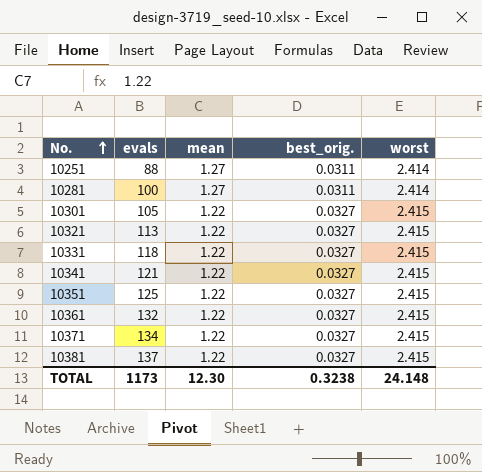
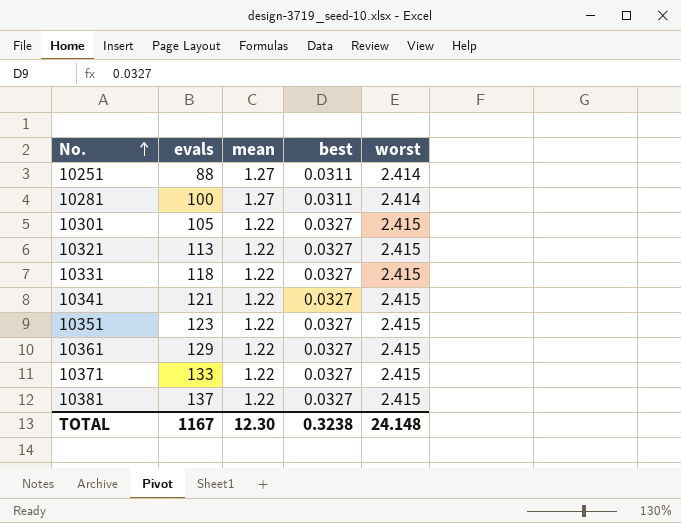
column name: best_orig. -> best
10351 | evals: 125 -> 123
10361 | evals: 132 -> 129
10371 | evals: 134 -> 133
TOTAL | evals: 1173 -> 1167

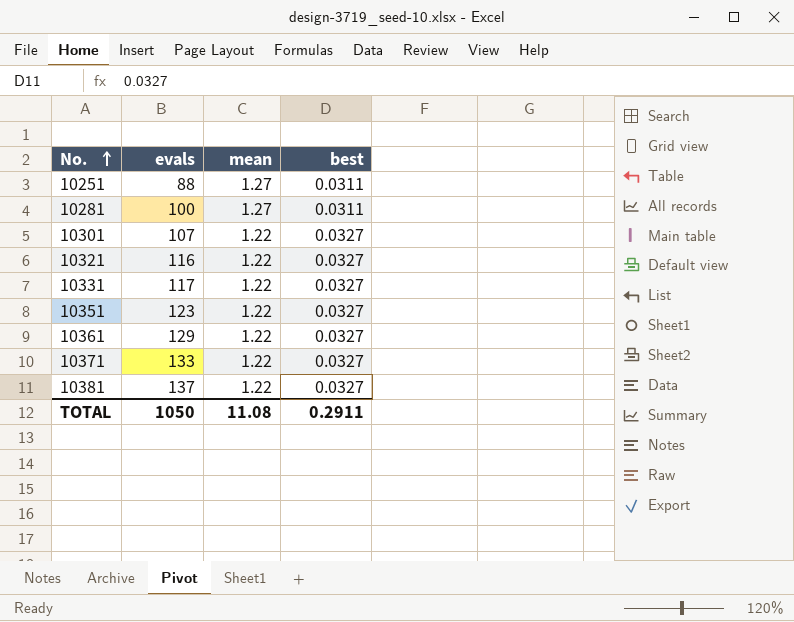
column worst | position: 5 -> none
row 10341: 121 | 1.22 | 0.0327 | 2.415 -> none
10301 | evals: 105 -> 107
10321 | evals: 113 -> 116
10331 | evals: 118 -> 117
TOTAL | evals: 1167 -> 1050
TOTAL | mean: 12.30 -> 11.08
TOTAL | best: 0.3238 -> 0.2911

